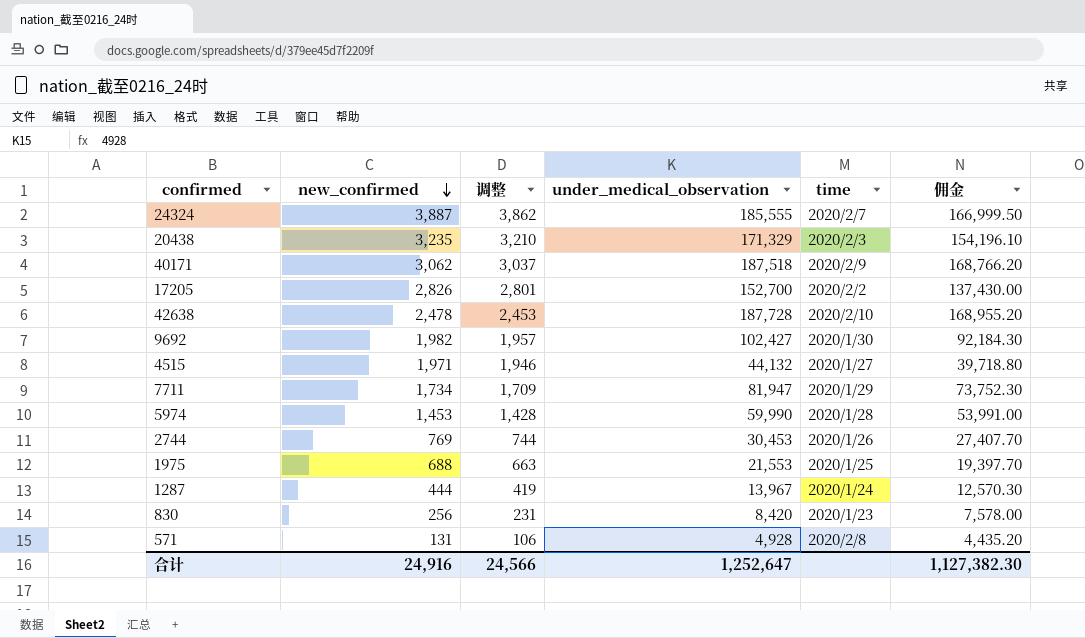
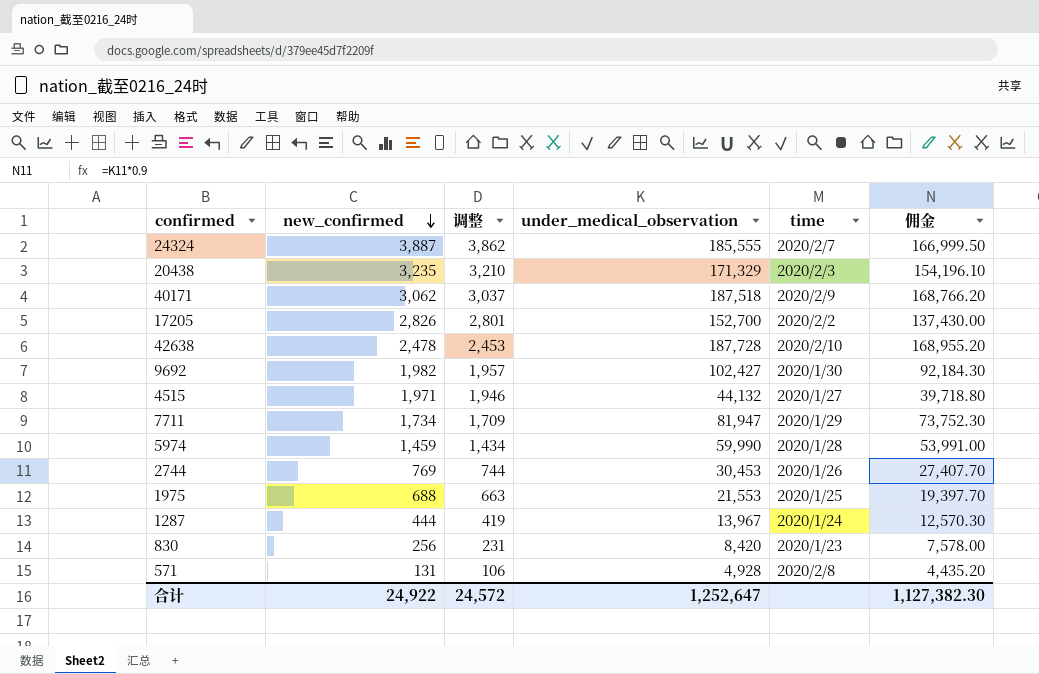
5974 | new_confirmed: 1,453 -> 1,459
5974 | 调整: 1,428 -> 1,434
合计 | new_confirmed: 24,916 -> 24,922
合计 | 调整: 24,566 -> 24,572

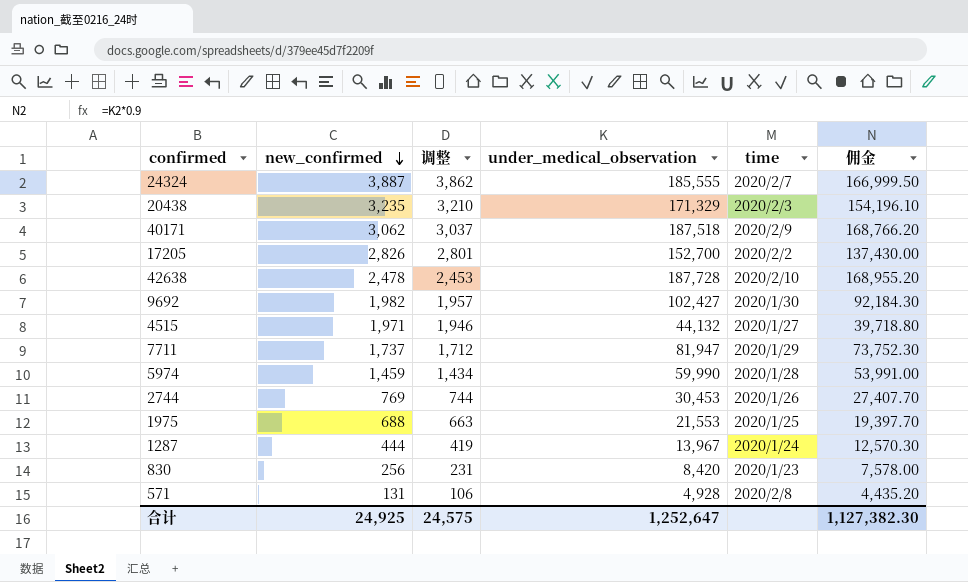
7711 | new_confirmed: 1,734 -> 1,737
7711 | 调整: 1,709 -> 1,712
合计 | new_confirmed: 24,922 -> 24,925
合计 | 调整: 24,572 -> 24,575

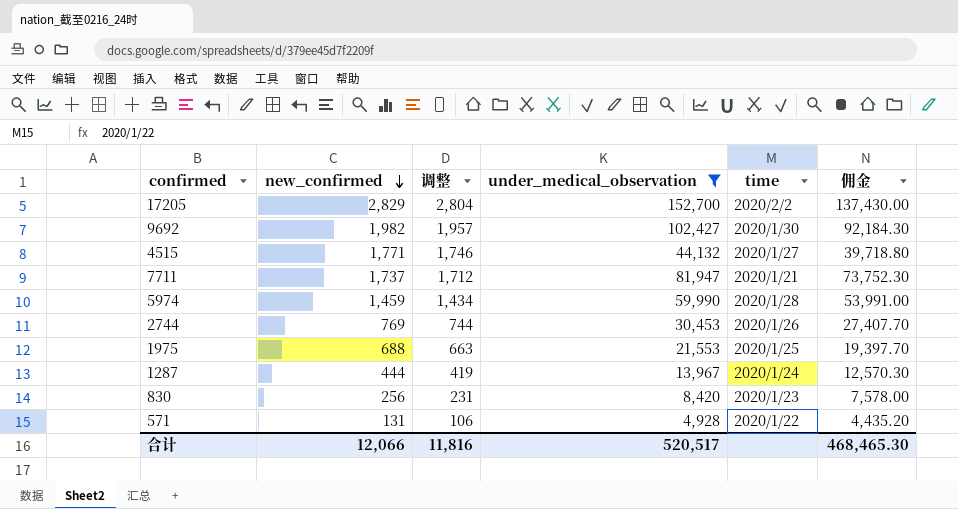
filter: none -> under_medical_observation <= 152,700
17205 | new_confirmed: 2,826 -> 2,829
17205 | 调整: 2,801 -> 2,804
4515 | new_confirmed: 1,971 -> 1,771
4515 | 调整: 1,946 -> 1,746
7711 | time: 2020/1/29 -> 2020/1/21
571 | time: 2020/2/8 -> 2020/1/22
合计 | new_confirmed: 24,925 -> 12,066
合计 | 调整: 24,575 -> 11,816
合计 | under_medical_observation: 1,252,647 -> 520,517
合计 | 佣金: 1,127,382.30 -> 468,465.30

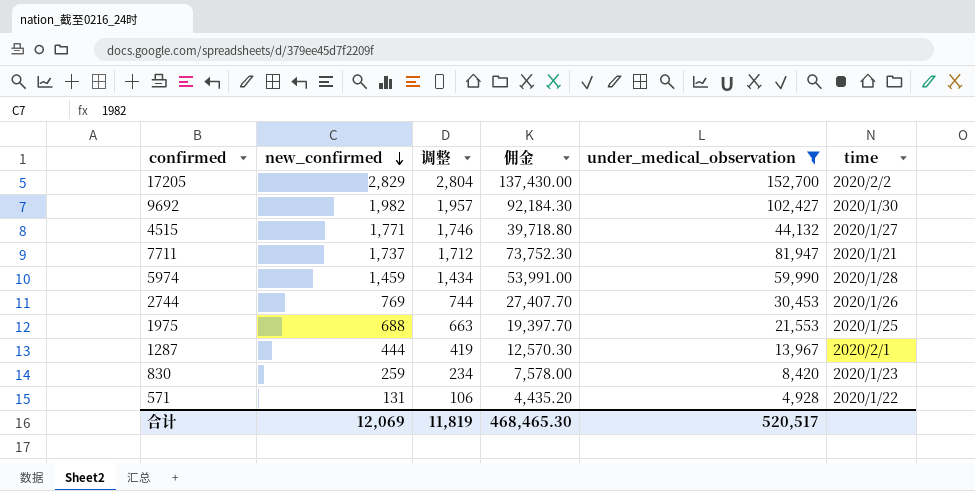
column 佣金 | position: 6 -> 4
1287 | time: 2020/1/24 -> 2020/2/1
830 | new_confirmed: 256 -> 259
830 | 调整: 231 -> 234
合计 | new_confirmed: 12,066 -> 12,069
合计 | 调整: 11,816 -> 11,819

